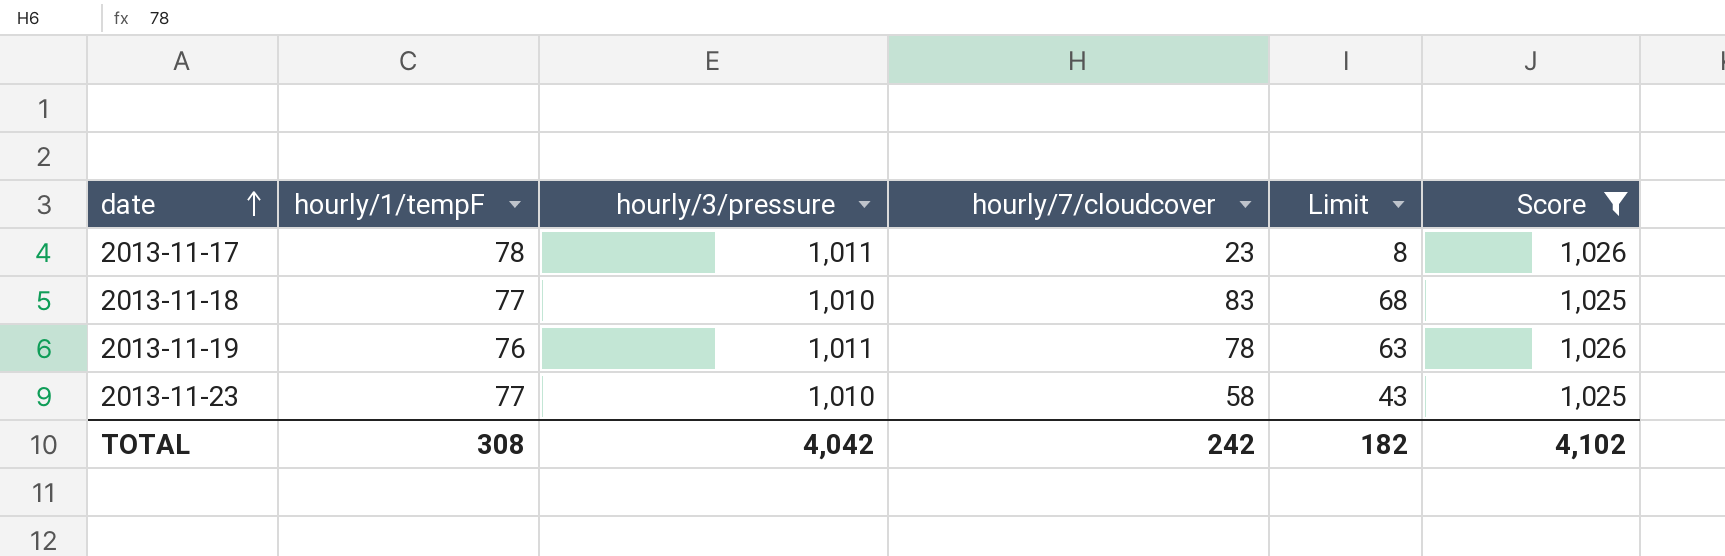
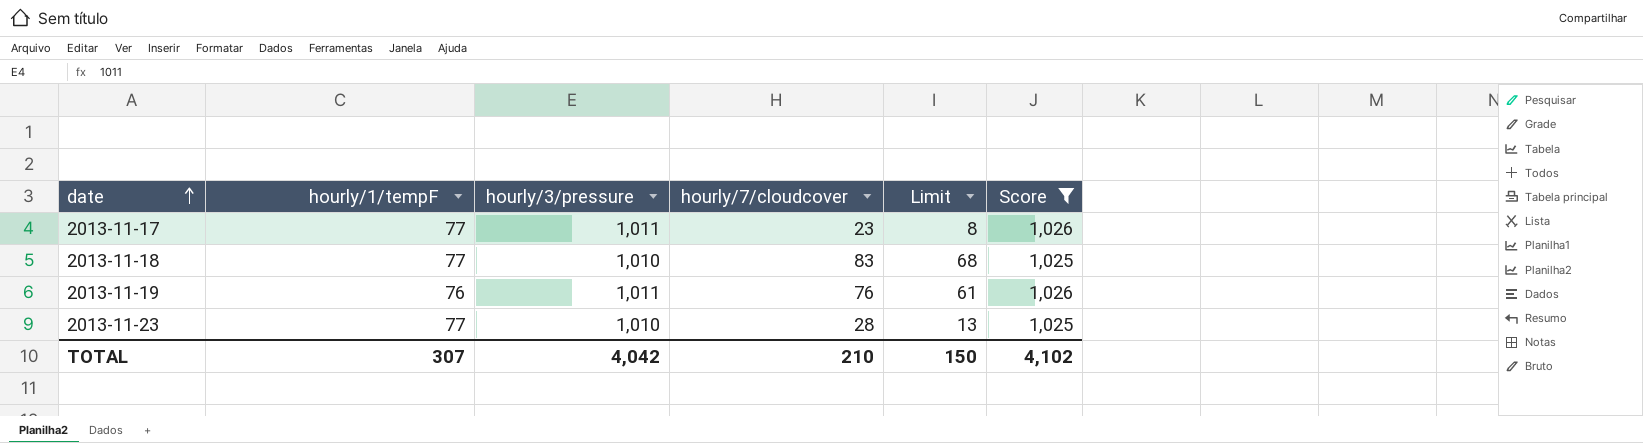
2013-11-17 | hourly/1/tempF: 78 -> 77
2013-11-19 | hourly/7/cloudcover: 78 -> 76
2013-11-19 | Limit: 63 -> 61
2013-11-23 | hourly/7/cloudcover: 58 -> 28
2013-11-23 | Limit: 43 -> 13
TOTAL | hourly/1/tempF: 308 -> 307
TOTAL | hourly/7/cloudcover: 242 -> 210
TOTAL | Limit: 182 -> 150

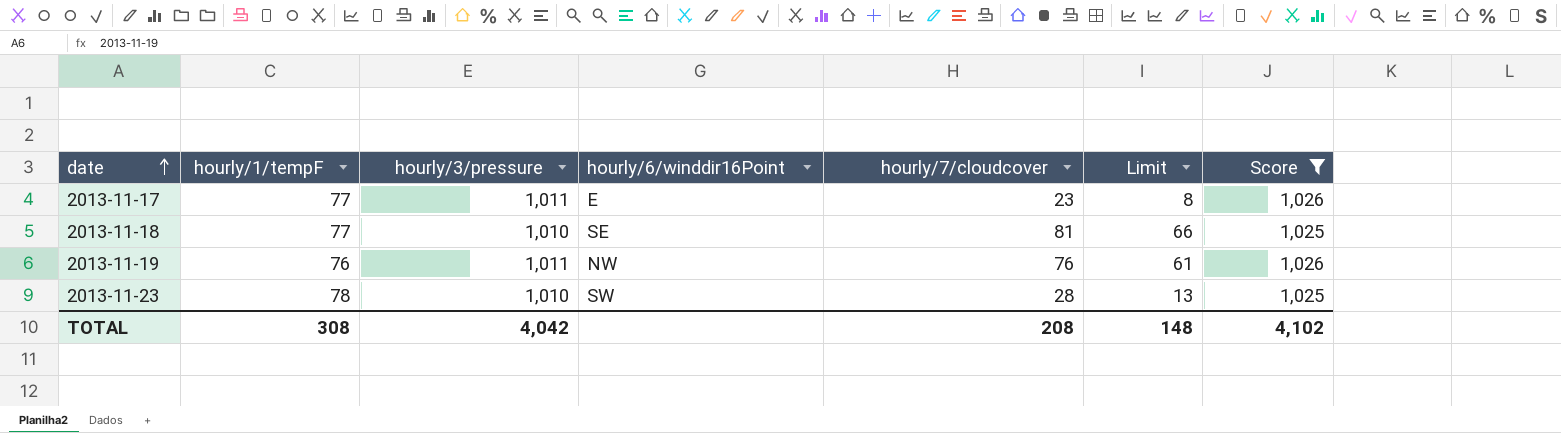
column hourly/6/winddir16Point | position: none -> 4
2013-11-18 | hourly/7/cloudcover: 83 -> 81
2013-11-18 | Limit: 68 -> 66
2013-11-23 | hourly/1/tempF: 77 -> 78
TOTAL | hourly/1/tempF: 307 -> 308
TOTAL | hourly/7/cloudcover: 210 -> 208
TOTAL | Limit: 150 -> 148

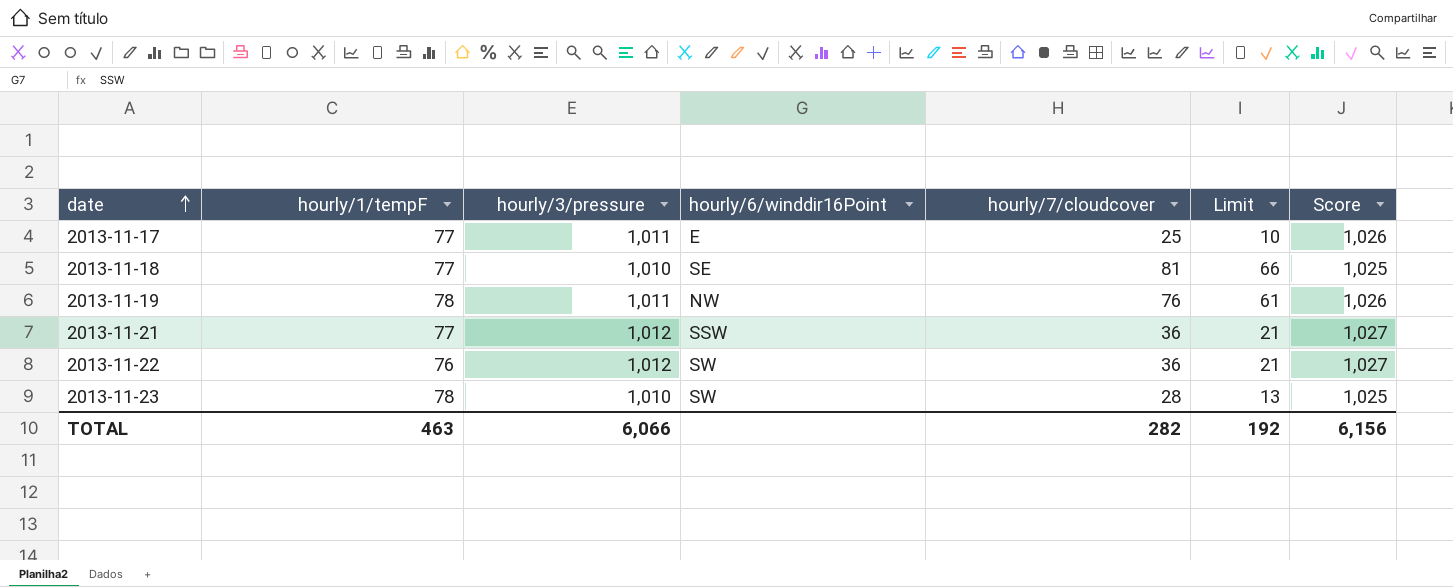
filter: Score != 1,027 -> none
2013-11-17 | hourly/7/cloudcover: 23 -> 25
2013-11-17 | Limit: 8 -> 10
2013-11-19 | hourly/1/tempF: 76 -> 78
TOTAL | hourly/1/tempF: 308 -> 463
TOTAL | hourly/3/pressure: 4,042 -> 6,066
TOTAL | hourly/7/cloudcover: 208 -> 282
TOTAL | Limit: 148 -> 192
TOTAL | Score: 4,102 -> 6,156

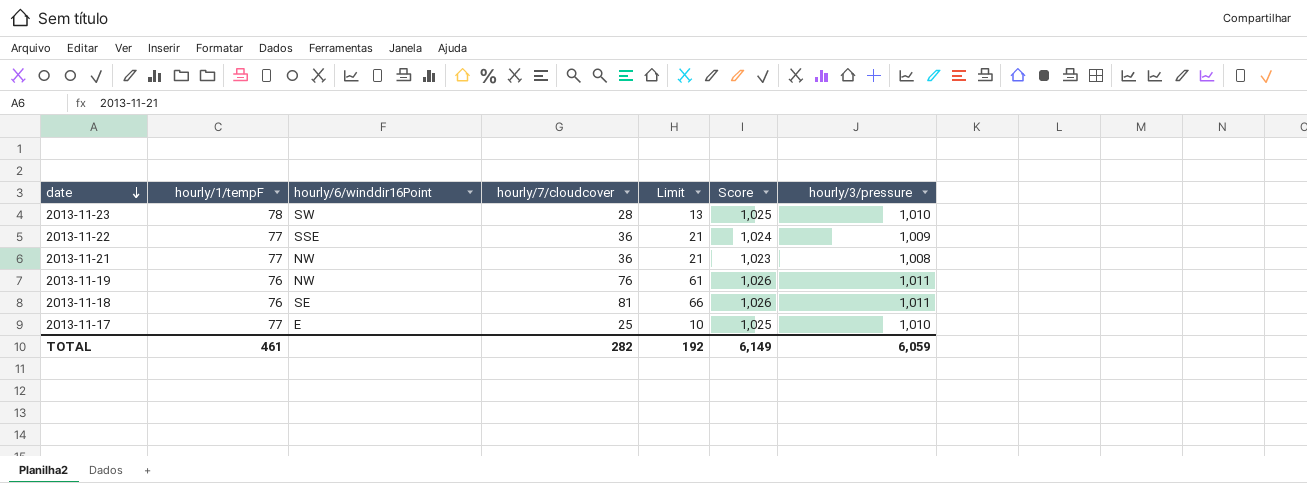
row order: date ascending -> date descending
column hourly/3/pressure | position: 3 -> 7
2013-11-22 | hourly/1/tempF: 76 -> 77
2013-11-22 | hourly/6/winddir16Point: SW -> SSE
2013-11-22 | Score: 1,027 -> 1,024
2013-11-22 | hourly/3/pressure: 1,012 -> 1,009
2013-11-21 | hourly/6/winddir16Point: SSW -> NW
2013-11-21 | Score: 1,027 -> 1,023
2013-11-21 | hourly/3/pressure: 1,012 -> 1,008
2013-11-19 | hourly/1/tempF: 78 -> 76
2013-11-18 | hourly/1/tempF: 77 -> 76
2013-11-18 | Score: 1,025 -> 1,026
2013-11-18 | hourly/3/pressure: 1,010 -> 1,011
2013-11-17 | Score: 1,026 -> 1,025
2013-11-17 | hourly/3/pressure: 1,011 -> 1,010
TOTAL | hourly/1/tempF: 463 -> 461
TOTAL | Score: 6,156 -> 6,149
TOTAL | hourly/3/pressure: 6,066 -> 6,059

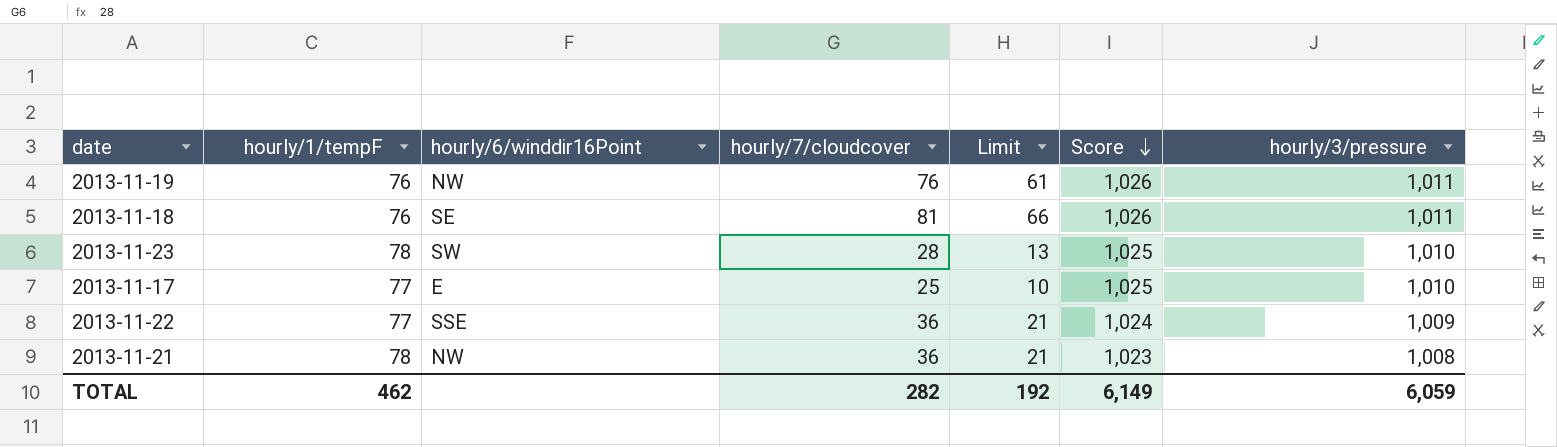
row order: date descending -> Score descending
2013-11-21 | hourly/1/tempF: 77 -> 78
TOTAL | hourly/1/tempF: 461 -> 462

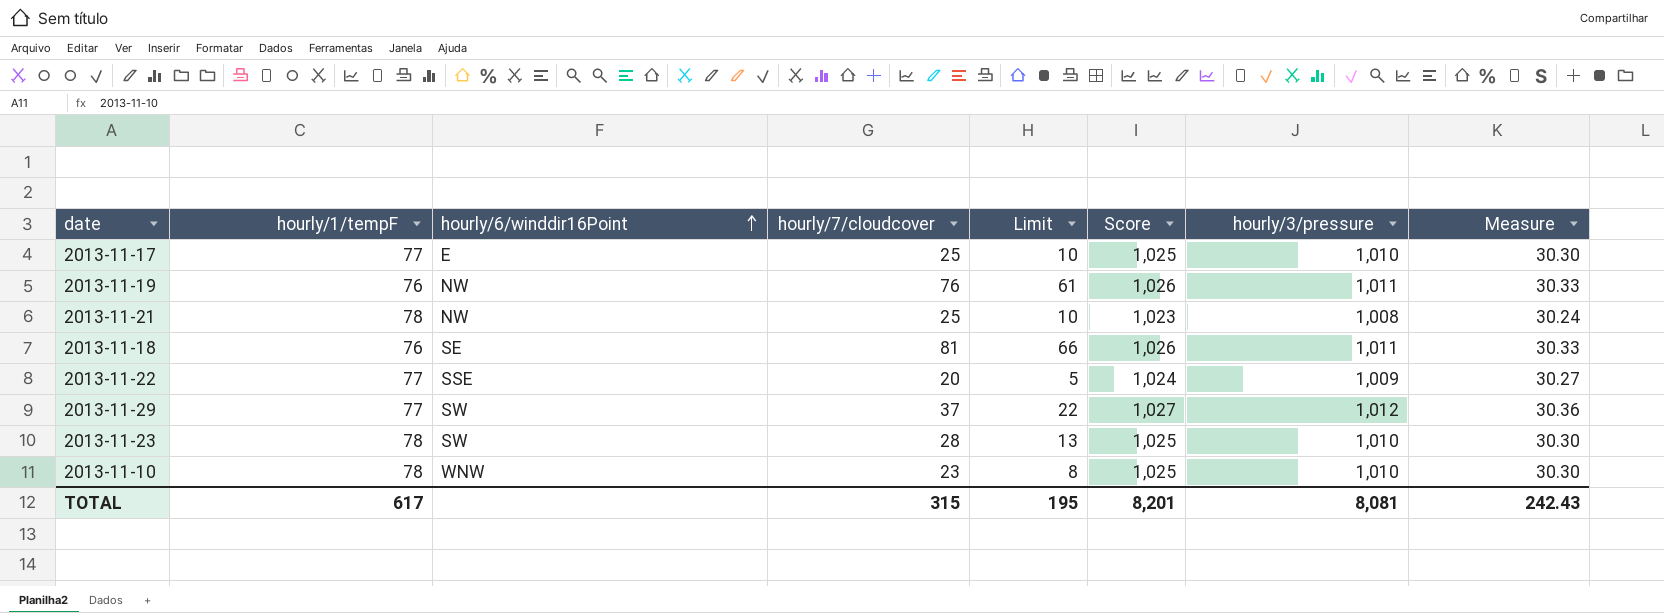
row order: Score descending -> hourly/6/winddir16Point ascending
column Measure | formula: none -> [hourly/3/pressure] * 0.03
2013-11-21 | hourly/7/cloudcover: 36 -> 25
2013-11-21 | Limit: 21 -> 10
2013-11-22 | hourly/7/cloudcover: 36 -> 20
2013-11-22 | Limit: 21 -> 5
row 2013-11-29: none -> 77 | SW | 37 | 22 | 1,027 | 1,012 | 30.36
row 2013-11-10: none -> 78 | WNW | 23 | 8 | 1,025 | 1,010 | 30.30
TOTAL | hourly/1/tempF: 462 -> 617
TOTAL | hourly/7/cloudcover: 282 -> 315
TOTAL | Limit: 192 -> 195
TOTAL | Score: 6,149 -> 8,201
TOTAL | hourly/3/pressure: 6,059 -> 8,081

